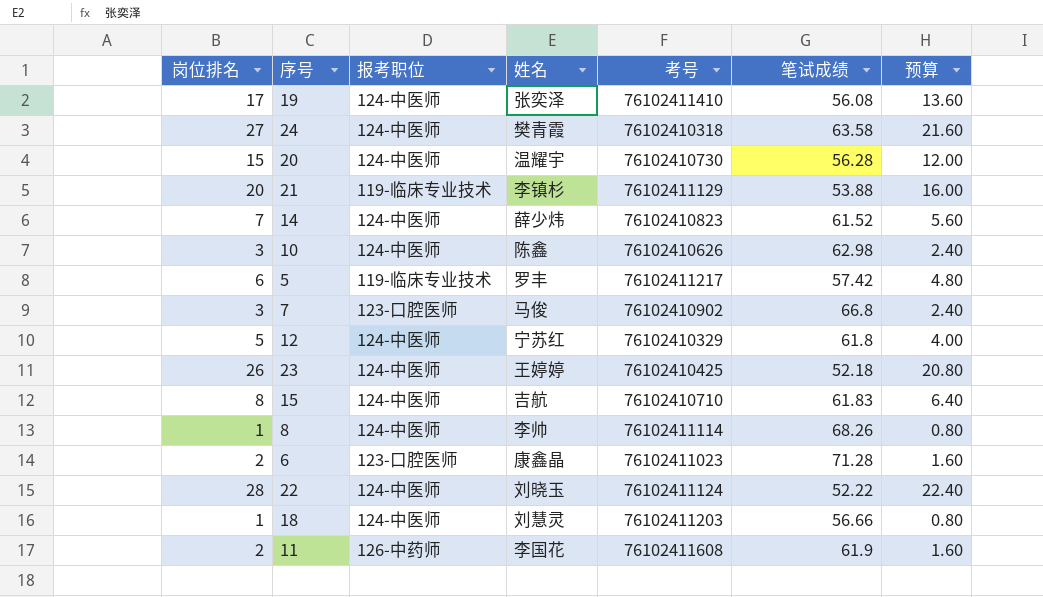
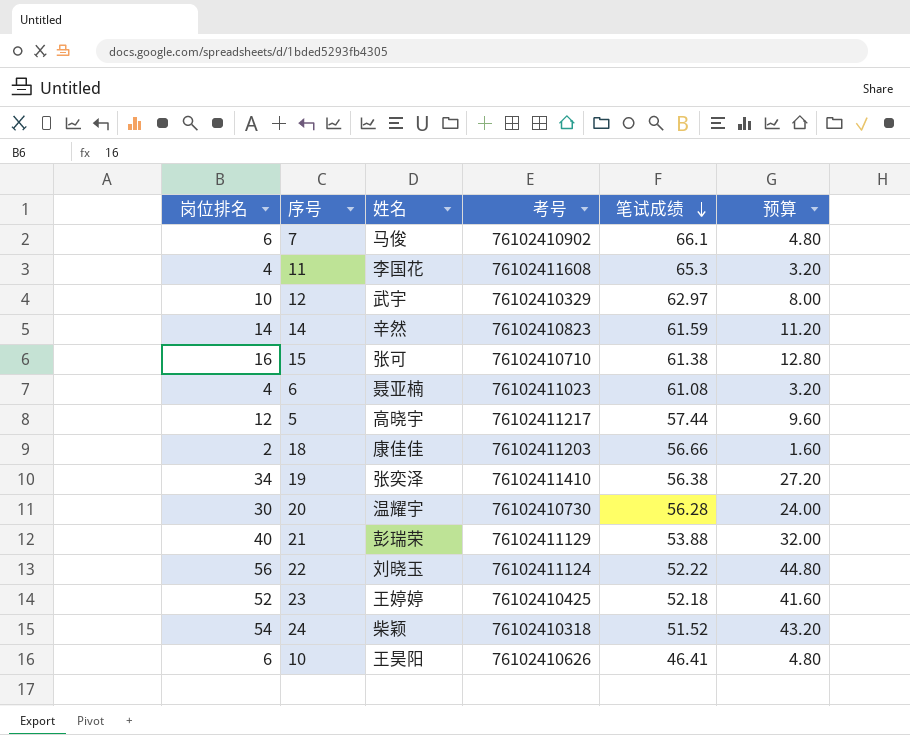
row order: none -> 笔试成绩 descending
column 报考职位 | position: 3 -> none
row 8: 1 | 124-中医师 | 李帅 | 76102411114 | 68.26 | 0.80 -> none
7 | 岗位排名: 3 -> 6
7 | 笔试成绩: 66.8 -> 66.1
7 | 预算: 2.40 -> 4.80
11 | 岗位排名: 2 -> 4
11 | 笔试成绩: 61.9 -> 65.3
11 | 预算: 1.60 -> 3.20
12 | 岗位排名: 5 -> 10
12 | 姓名: 宁苏红 -> 武宇
12 | 笔试成绩: 61.8 -> 62.97
12 | 预算: 4.00 -> 8.00
14 | 岗位排名: 7 -> 14
14 | 姓名: 薛少炜 -> 辛然
14 | 笔试成绩: 61.52 -> 61.59
14 | 预算: 5.60 -> 11.20
15 | 岗位排名: 8 -> 16
15 | 姓名: 吉航 -> 张可
15 | 笔试成绩: 61.83 -> 61.38
15 | 预算: 6.40 -> 12.80
6 | 岗位排名: 2 -> 4
6 | 姓名: 康鑫晶 -> 聂亚楠
6 | 笔试成绩: 71.28 -> 61.08
6 | 预算: 1.60 -> 3.20
5 | 岗位排名: 6 -> 12
5 | 姓名: 罗丰 -> 高晓宇
5 | 笔试成绩: 57.42 -> 57.44
5 | 预算: 4.80 -> 9.60
18 | 岗位排名: 1 -> 2
18 | 姓名: 刘慧灵 -> 康佳佳
18 | 预算: 0.80 -> 1.60
19 | 岗位排名: 17 -> 34
19 | 笔试成绩: 56.08 -> 56.38
19 | 预算: 13.60 -> 27.20
20 | 岗位排名: 15 -> 30
20 | 预算: 12.00 -> 24.00
21 | 岗位排名: 20 -> 40
21 | 姓名: 李镇杉 -> 彭瑞荣
21 | 预算: 16.00 -> 32.00
22 | 岗位排名: 28 -> 56
22 | 预算: 22.40 -> 44.80
23 | 岗位排名: 26 -> 52
23 | 预算: 20.80 -> 41.60
24 | 岗位排名: 27 -> 54
24 | 姓名: 樊青霞 -> 柴颖
24 | 笔试成绩: 63.58 -> 51.52
24 | 预算: 21.60 -> 43.20
10 | 岗位排名: 3 -> 6
10 | 姓名: 陈鑫 -> 王昊阳
10 | 笔试成绩: 62.98 -> 46.41
10 | 预算: 2.40 -> 4.80

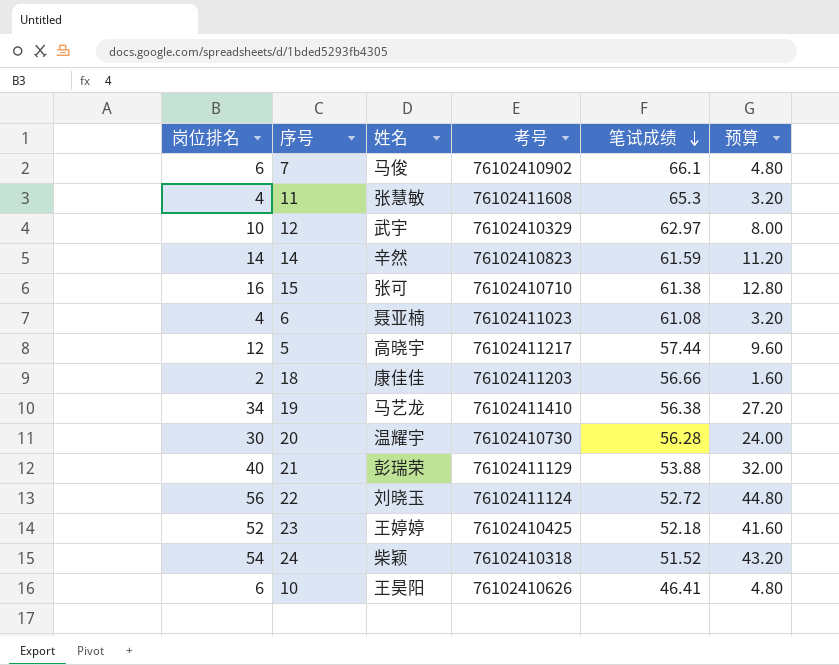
11 | 姓名: 李国花 -> 张慧敏
19 | 姓名: 张奕泽 -> 马艺龙
22 | 笔试成绩: 52.22 -> 52.72

